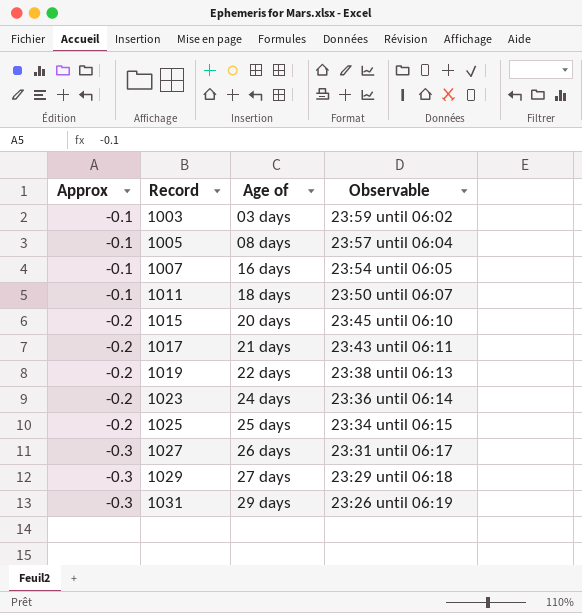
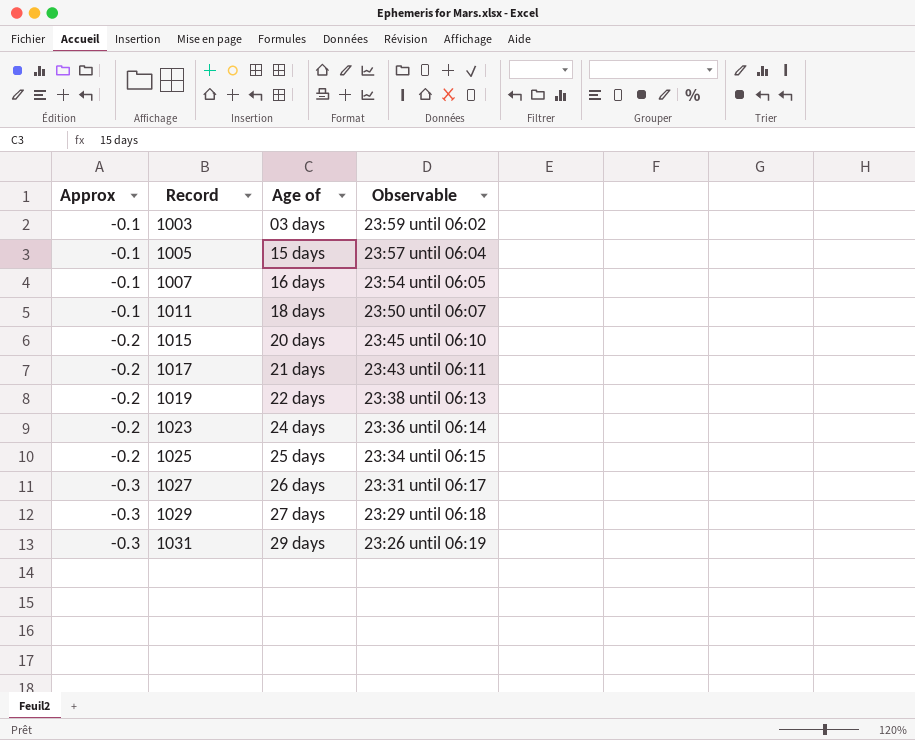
1005 | Age of: 08 days -> 15 days

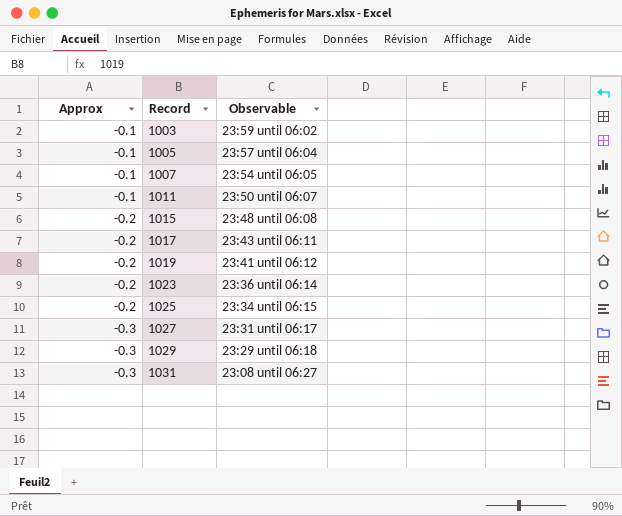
column Age of | position: 3 -> none
1015 | Observable: 23:45 until 06:10 -> 23:48 until 06:08
1019 | Observable: 23:38 until 06:13 -> 23:41 until 06:12
1031 | Observable: 23:26 until 06:19 -> 23:08 until 06:27

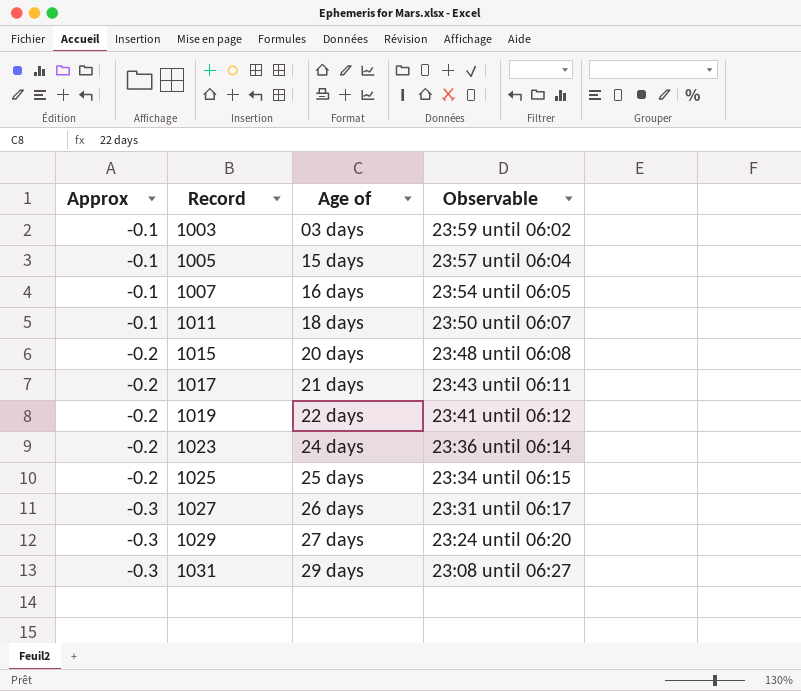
column Age of | position: none -> 3
1029 | Observable: 23:29 until 06:18 -> 23:24 until 06:20

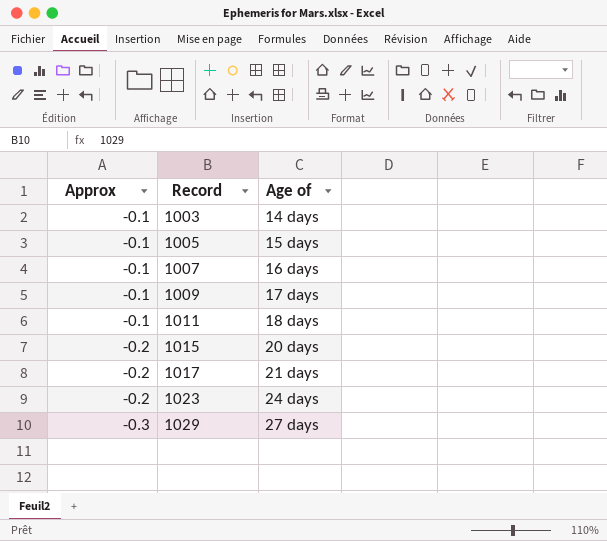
column Observable | position: 4 -> none
row 1019: -0.2 | 22 days | 23:41 until 06:12 -> none
row 1025: -0.2 | 25 days | 23:34 until 06:15 -> none
row 1027: -0.3 | 26 days | 23:31 until 06:17 -> none
row 1031: -0.3 | 29 days | 23:08 until 06:27 -> none
1003 | Age of: 03 days -> 14 days
row 1009: none -> -0.1 | 17 days

